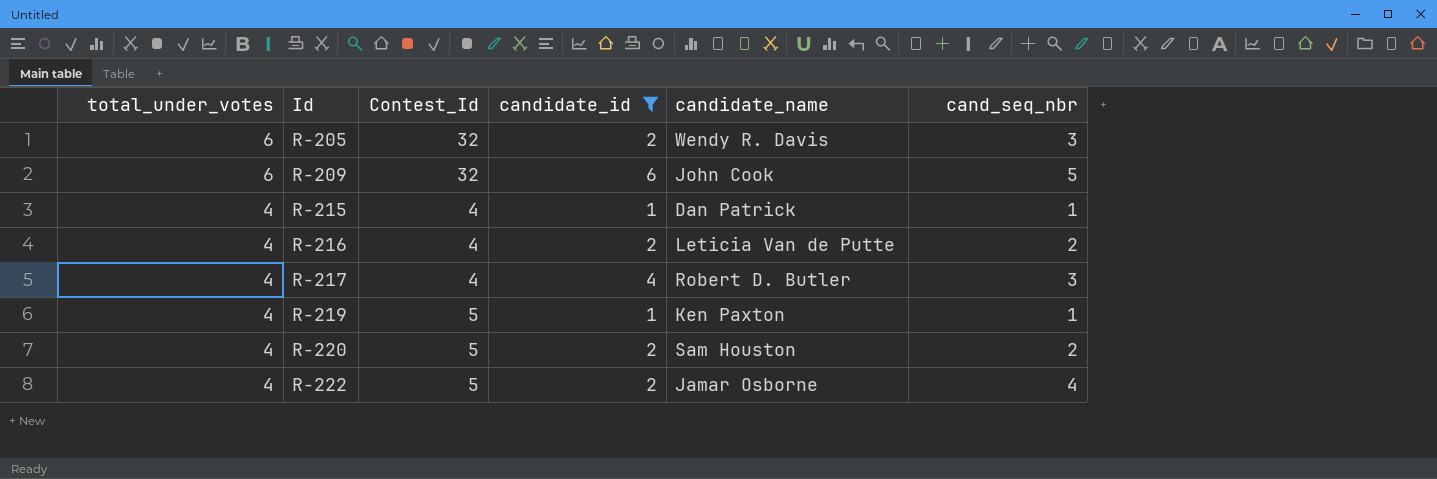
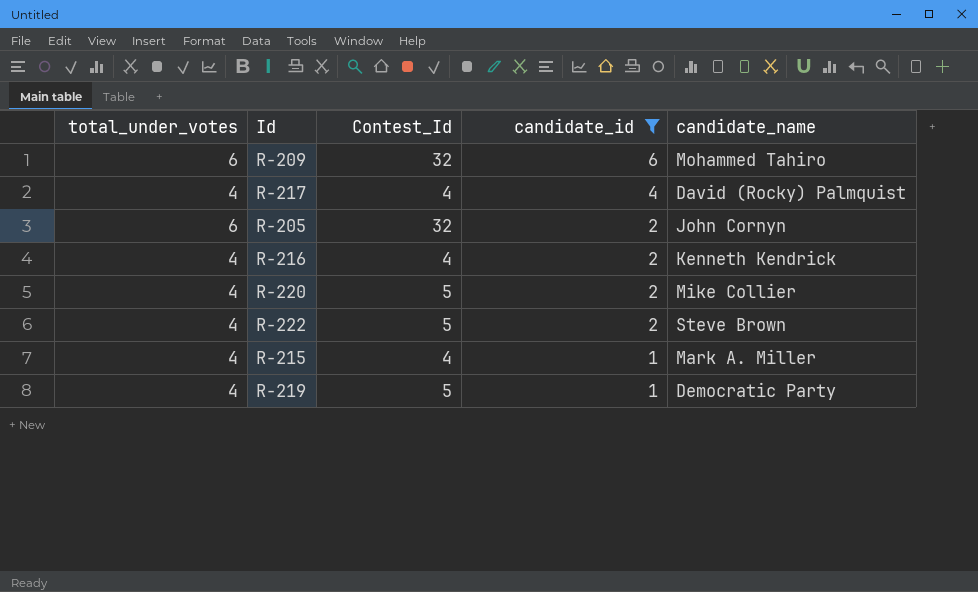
row order: total_under_votes descending -> candidate_id descending
column cand_seq_nbr | position: 6 -> none
R-209 | candidate_name: John Cook -> Mohammed Tahiro
R-217 | candidate_name: Robert D. Butler -> David (Rocky) Palmquist
R-205 | candidate_name: Wendy R. Davis -> John Cornyn
R-216 | candidate_name: Leticia Van de Putte -> Kenneth Kendrick
R-220 | candidate_name: Sam Houston -> Mike Collier
R-222 | candidate_name: Jamar Osborne -> Steve Brown
R-215 | candidate_name: Dan Patrick -> Mark A. Miller
R-219 | candidate_name: Ken Paxton -> Democratic Party

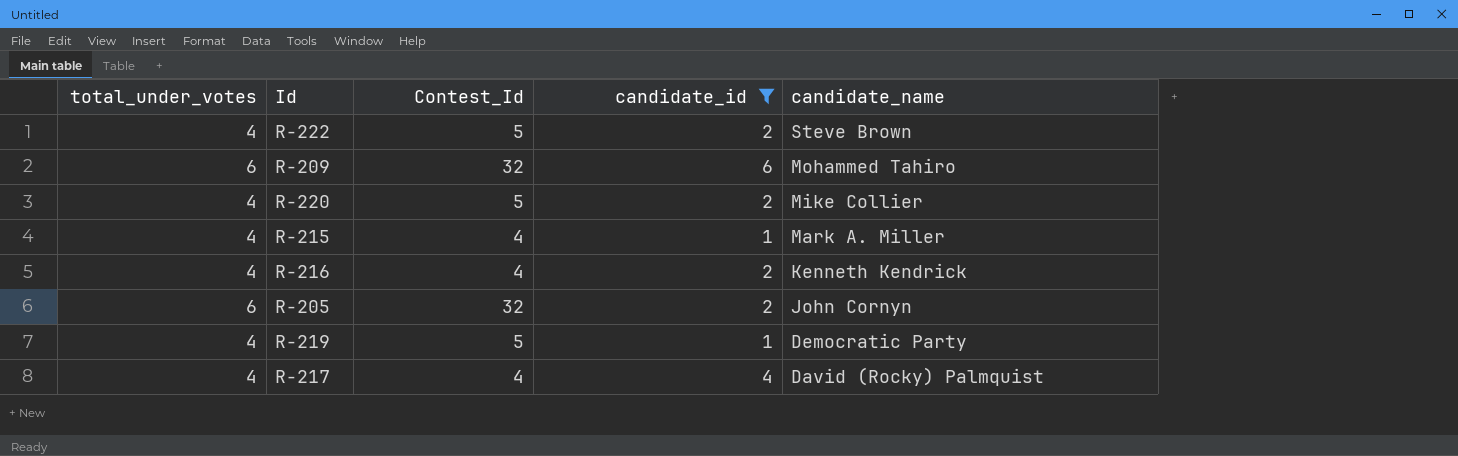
row order: candidate_id descending -> candidate_name descending

